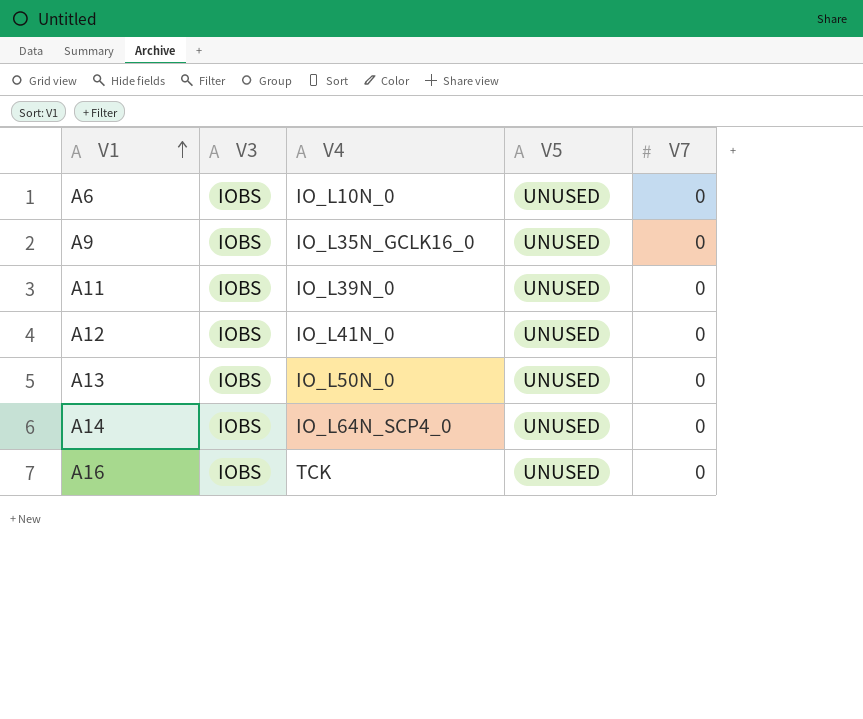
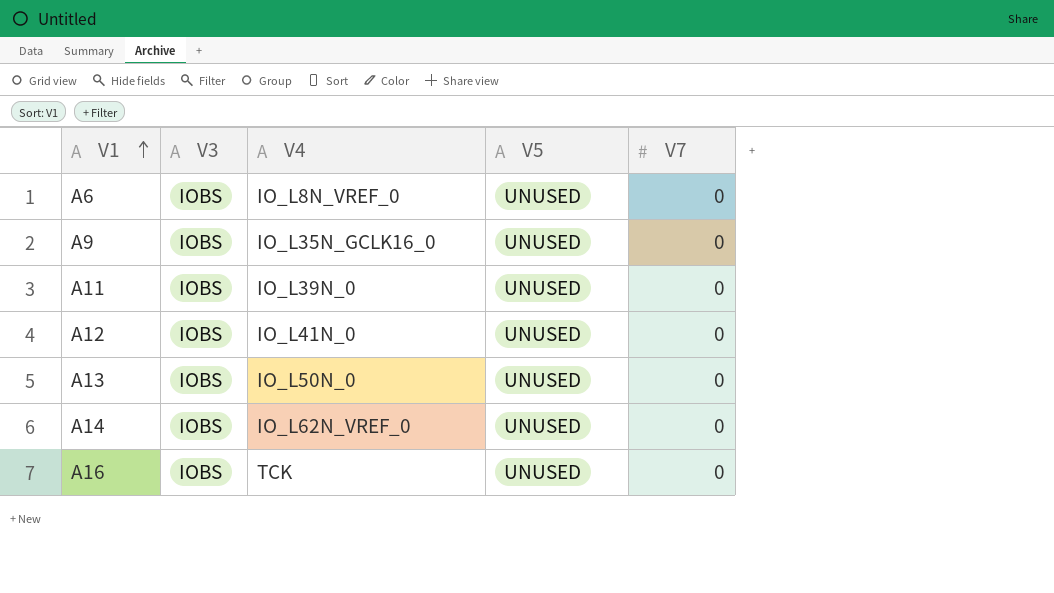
A6 | V4: IO_L10N_0 -> IO_L8N_VREF_0
A14 | V4: IO_L64N_SCP4_0 -> IO_L62N_VREF_0

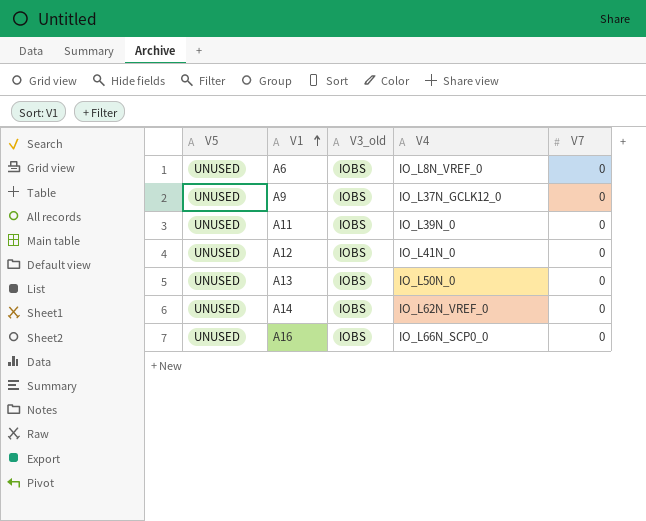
column V5 | position: 4 -> 1
column name: V3 -> V3_old
A9 | V4: IO_L35N_GCLK16_0 -> IO_L37N_GCLK12_0
A16 | V4: TCK -> IO_L66N_SCP0_0

